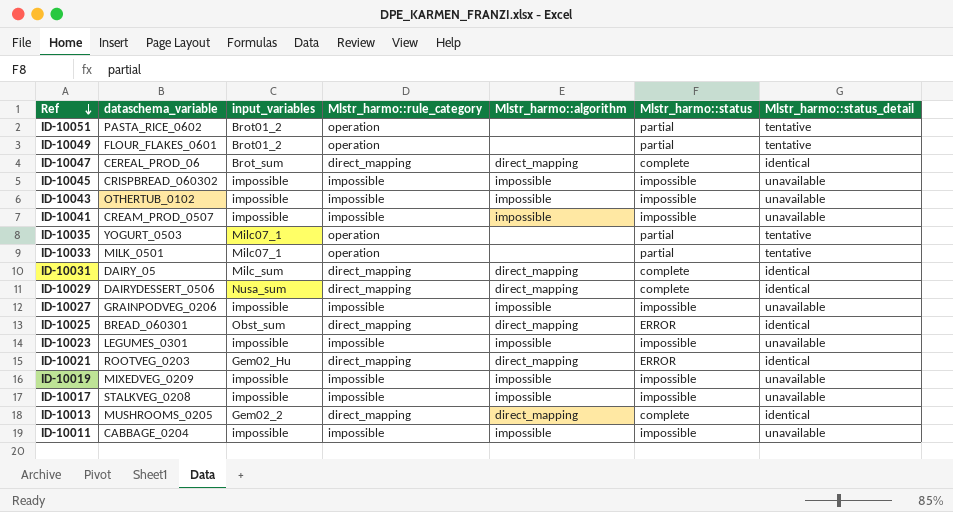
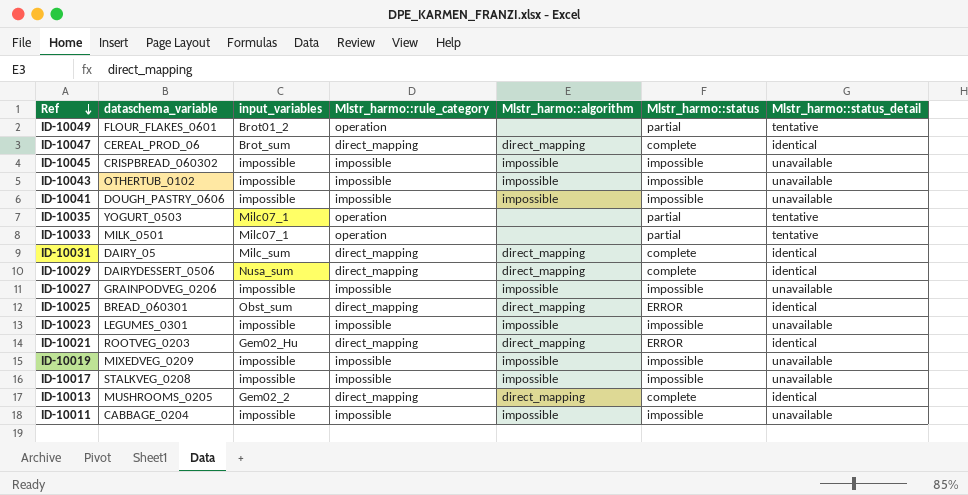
row ID-10051: PASTA_RICE_0602 | Brot01_2 | operation | none | partial | tentative -> none
ID-10041 | dataschema_variable: CREAM_PROD_0507 -> DOUGH_PASTRY_0606

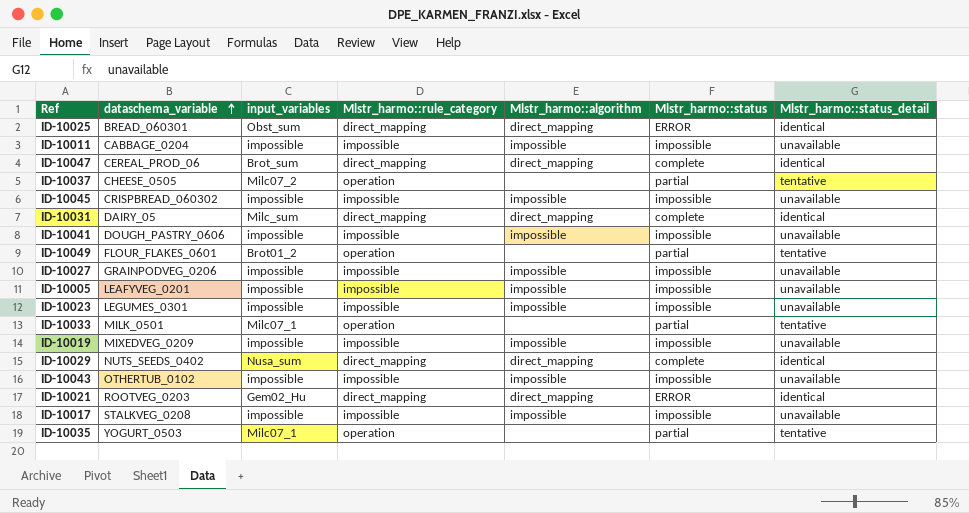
row order: Ref descending -> dataschema_variable ascending
row ID-10013: MUSHROOMS_0205 | Gem02_2 | direct_mapping | direct_mapping | complete | identical -> none
row ID-10037: none -> CHEESE_0505 | Milc07_2 | operation | none | partial | tentative
row ID-10005: none -> LEAFYVEG_0201 | impossible | impossible | impossible | impossible | unavailable
ID-10029 | dataschema_variable: DAIRYDESSERT_0506 -> NUTS_SEEDS_0402

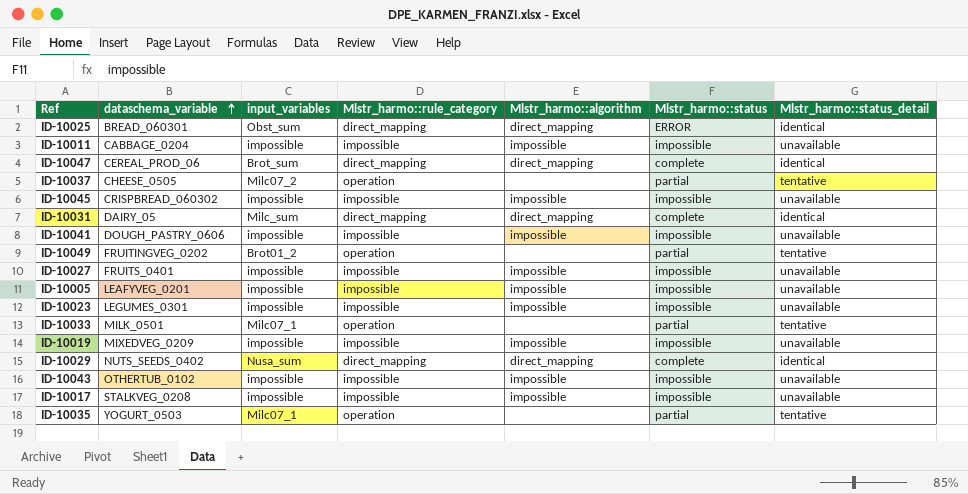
row ID-10021: ROOTVEG_0203 | Gem02_Hu | direct_mapping | direct_mapping | ERROR | identical -> none
ID-10049 | dataschema_variable: FLOUR_FLAKES_0601 -> FRUITINGVEG_0202
ID-10027 | dataschema_variable: GRAINPODVEG_0206 -> FRUITS_0401

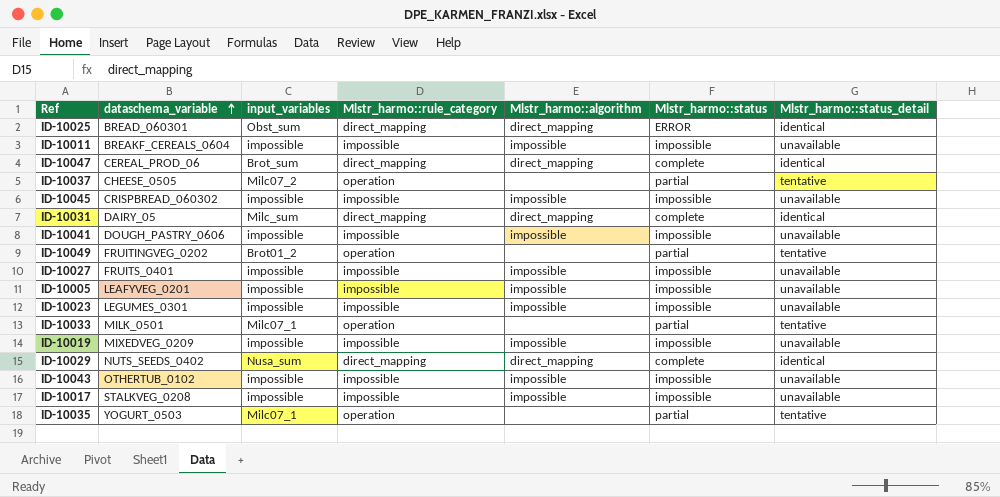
ID-10011 | dataschema_variable: CABBAGE_0204 -> BREAKF_CEREALS_0604

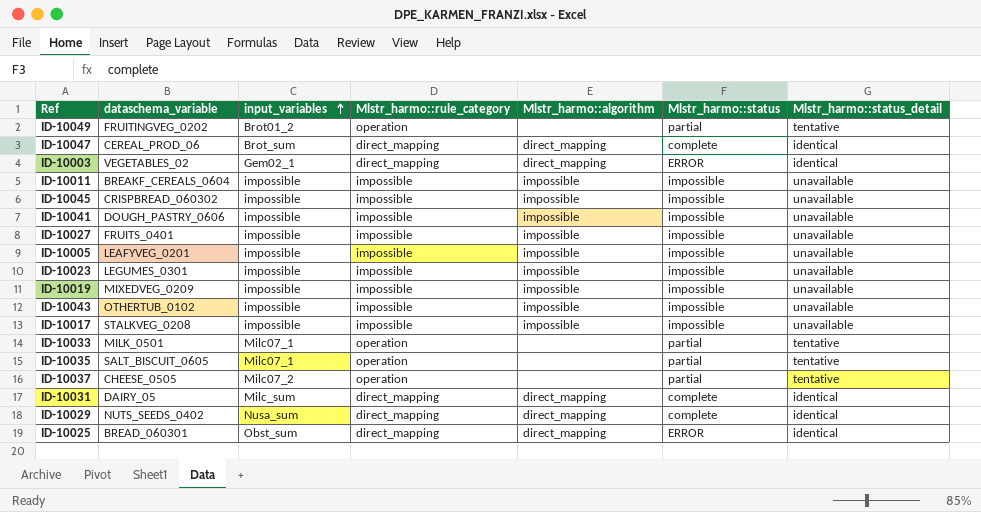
row order: dataschema_variable ascending -> input_variables ascending
row ID-10003: none -> VEGETABLES_02 | Gem02_1 | direct_mapping | direct_mapping | ERROR | identical
ID-10035 | dataschema_variable: YOGURT_0503 -> SALT_BISCUIT_0605

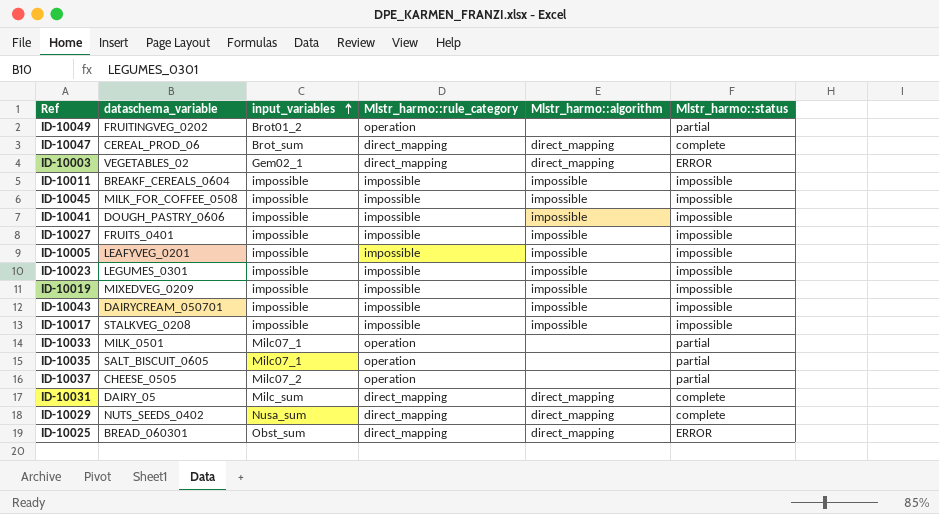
column Mlstr_harmo::status_detail | position: 7 -> none
ID-10045 | dataschema_variable: CRISPBREAD_060302 -> MILK_FOR_COFFEE_0508
ID-10043 | dataschema_variable: OTHERTUB_0102 -> DAIRYCREAM_050701

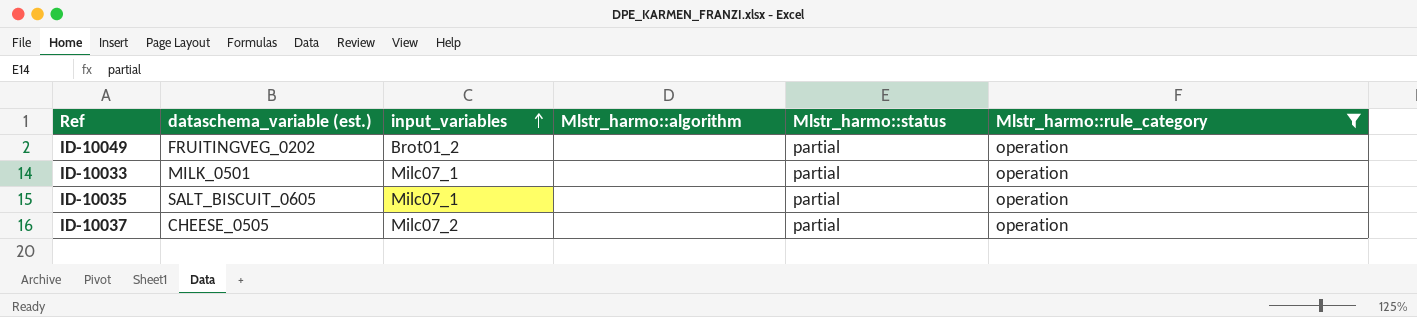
filter: none -> Mlstr_harmo::rule_category = operation
column name: dataschema_variable -> dataschema_variable (est.)
column Mlstr_harmo::rule_category | position: 4 -> 6

